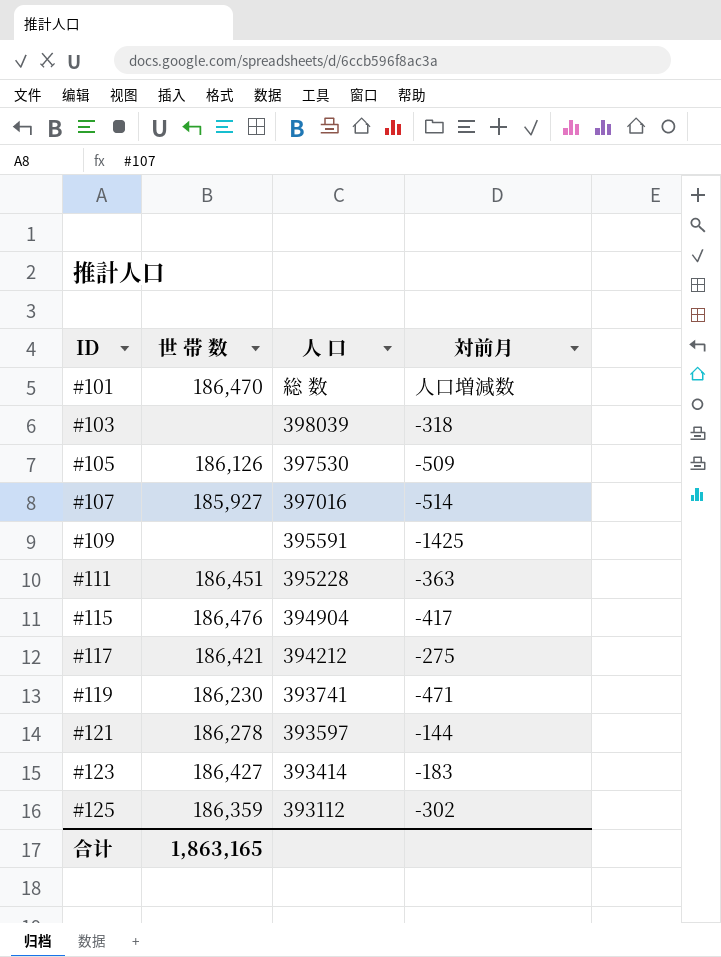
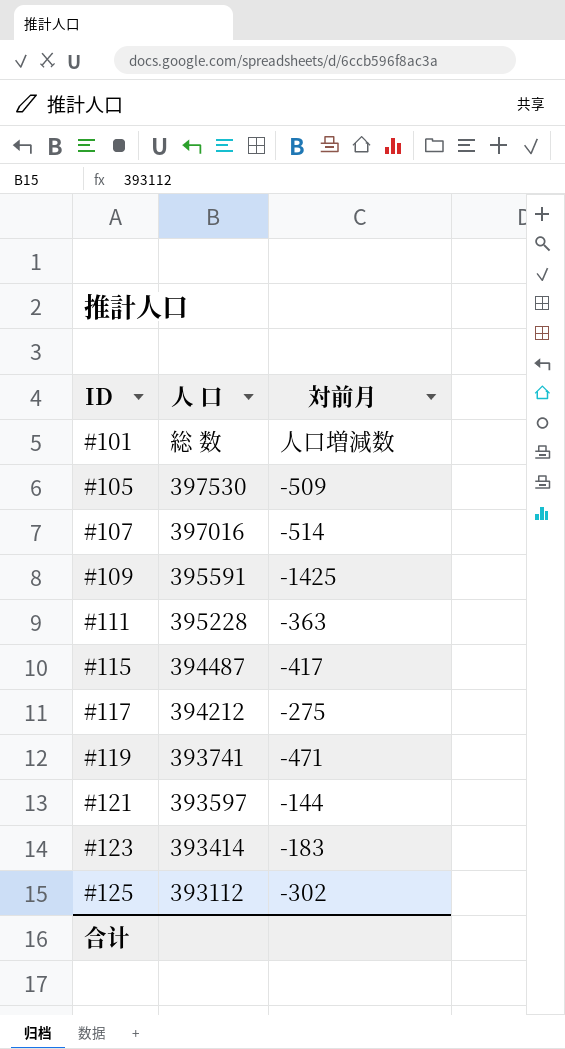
column 世 帯 数 | position: 2 -> none
row #103: none | 398039 | -318 -> none
#115 | 人 口: 394904 -> 394487

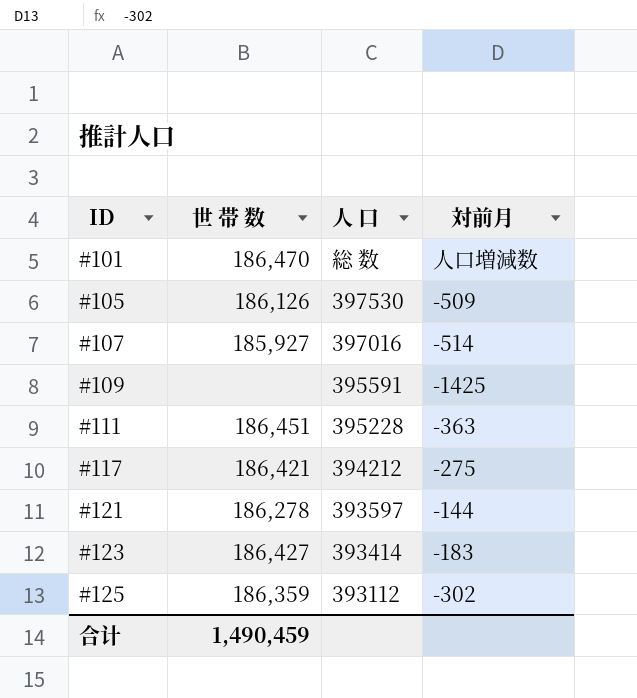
column 世 帯 数 | position: none -> 2
row #115: 394487 | -417 -> none
row #119: 393741 | -471 -> none

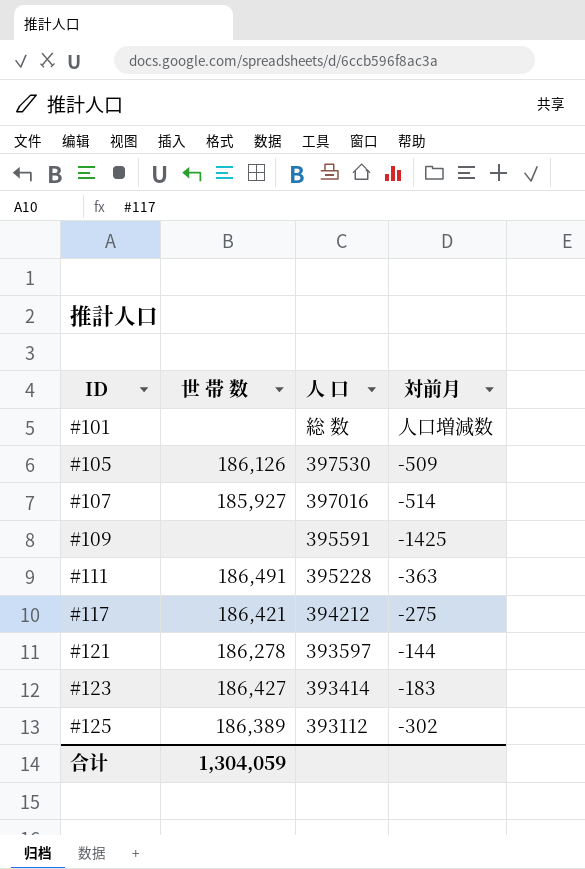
#101 | 世 帯 数: 186,470 -> none
#111 | 世 帯 数: 186,451 -> 186,491
#125 | 世 帯 数: 186,359 -> 186,389
合计 | 世 帯 数: 1,490,459 -> 1,304,059

